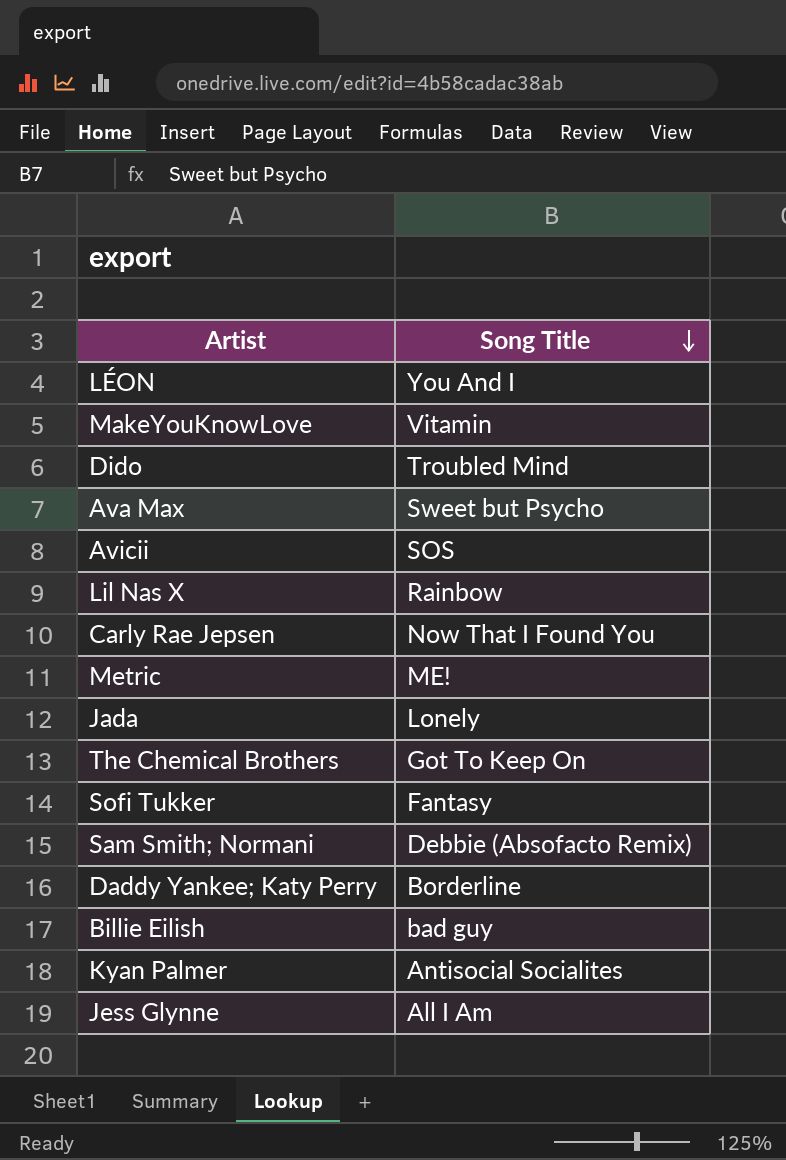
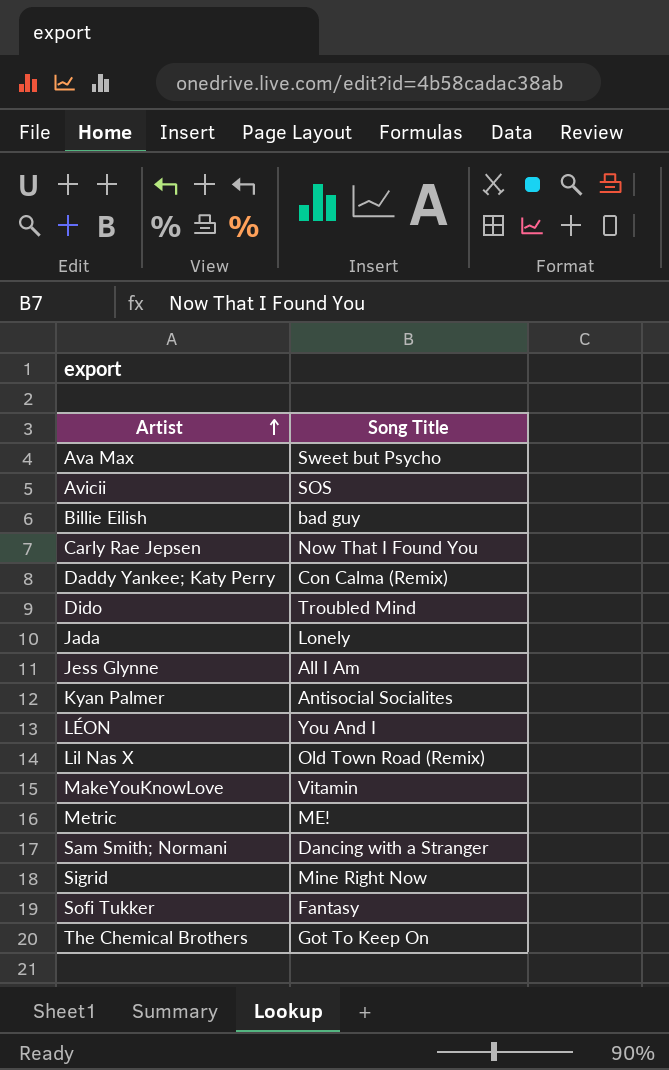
row order: Song Title descending -> Artist ascending
Daddy Yankee; Katy Perry | Song Title: Borderline -> Con Calma (Remix)
Lil Nas X | Song Title: Rainbow -> Old Town Road (Remix)
Sam Smith; Normani | Song Title: Debbie (Absofacto Remix) -> Dancing with a Stranger
row Sigrid: none -> Mine Right Now

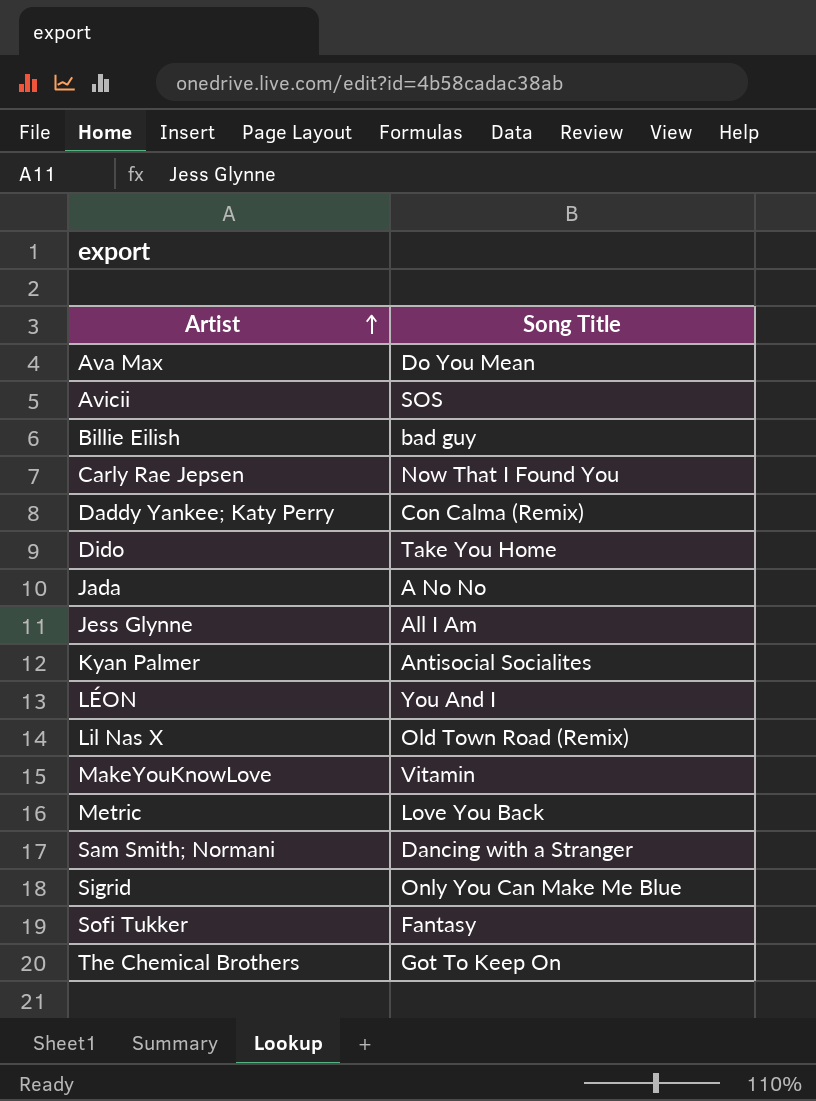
Ava Max | Song Title: Sweet but Psycho -> Do You Mean
Dido | Song Title: Troubled Mind -> Take You Home
Jada | Song Title: Lonely -> A No No
Metric | Song Title: ME! -> Love You Back
Sigrid | Song Title: Mine Right Now -> Only You Can Make Me Blue

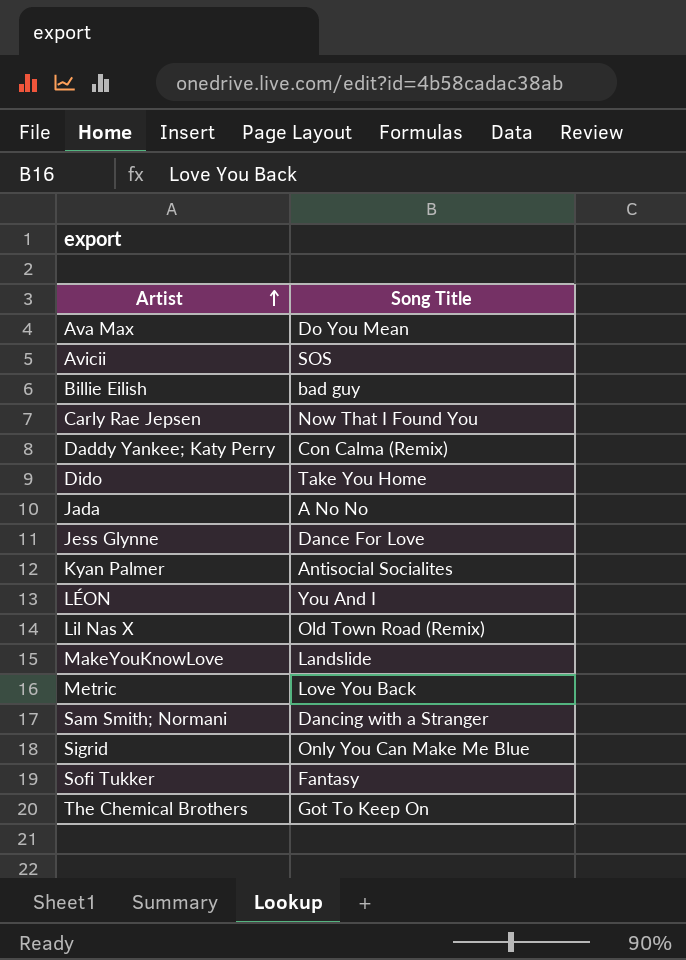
Jess Glynne | Song Title: All I Am -> Dance For Love
MakeYouKnowLove | Song Title: Vitamin -> Landslide

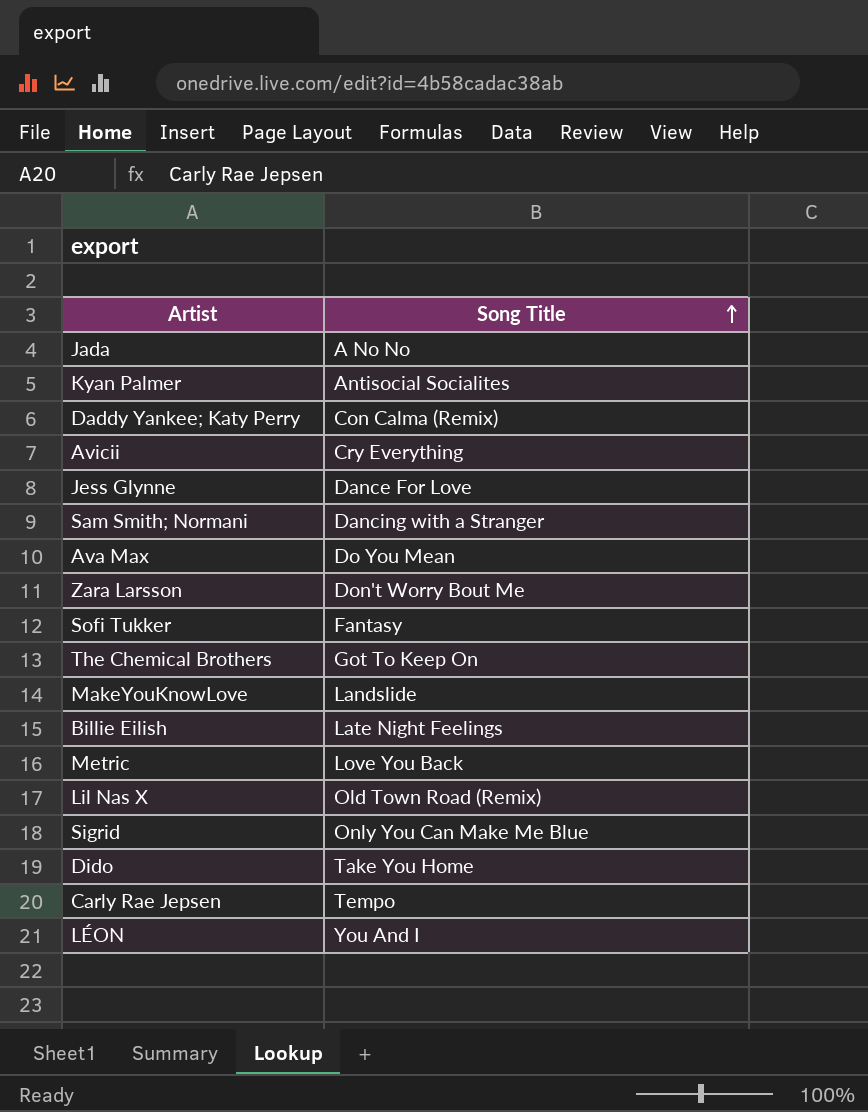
row order: Artist ascending -> Song Title ascending
Avicii | Song Title: SOS -> Cry Everything
row Zara Larsson: none -> Don't Worry Bout Me
Billie Eilish | Song Title: bad guy -> Late Night Feelings
Carly Rae Jepsen | Song Title: Now That I Found You -> Tempo

